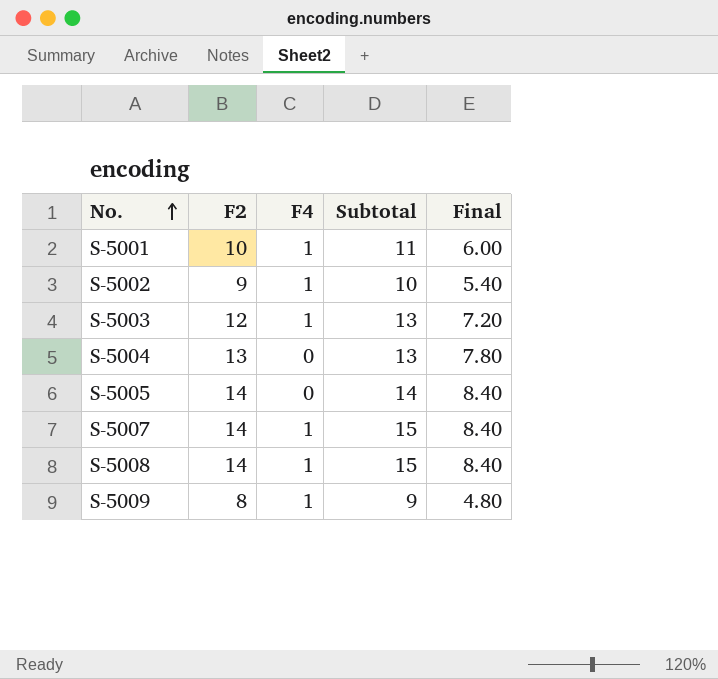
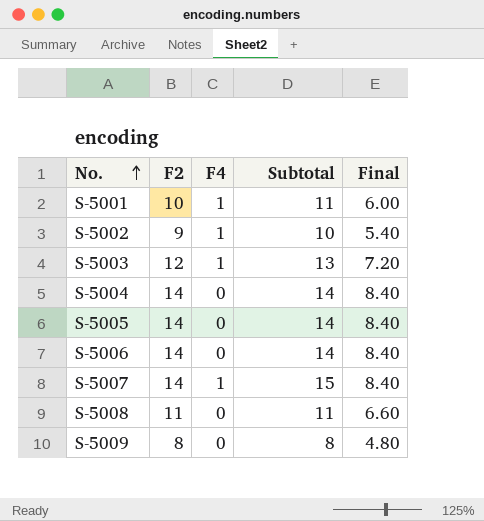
S-5004 | F2: 13 -> 14
S-5004 | Subtotal: 13 -> 14
S-5004 | Final: 7.80 -> 8.40
row S-5006: none -> 14 | 0 | 14 | 8.40
S-5008 | F2: 14 -> 11
S-5008 | F4: 1 -> 0
S-5008 | Subtotal: 15 -> 11
S-5008 | Final: 8.40 -> 6.60
S-5009 | F4: 1 -> 0
S-5009 | Subtotal: 9 -> 8

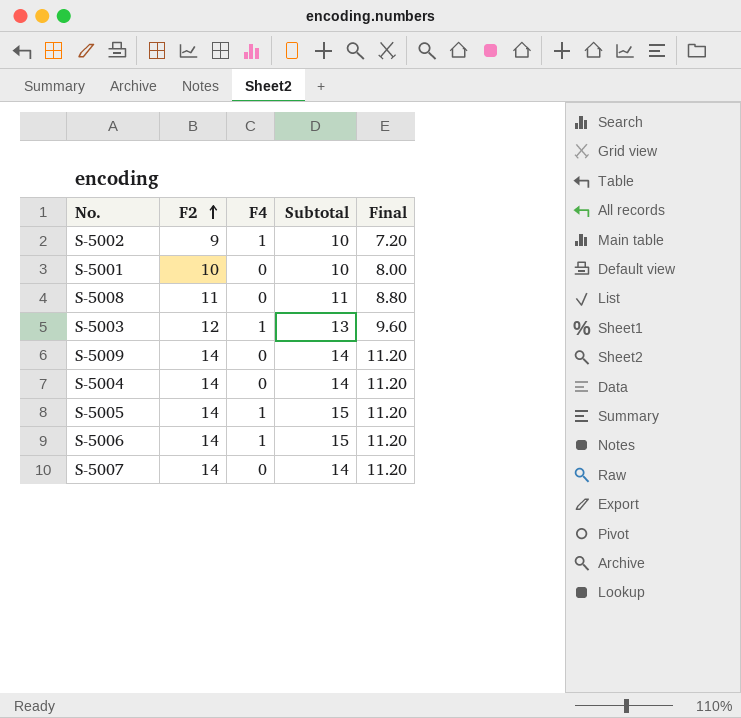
row order: No. ascending -> F2 ascending
column Final | formula: [F2] * 0.6 -> [F2] * 0.8
S-5001 | F4: 1 -> 0
S-5001 | Subtotal: 11 -> 10
S-5009 | F2: 8 -> 14
S-5009 | Subtotal: 8 -> 14
S-5005 | F4: 0 -> 1
S-5005 | Subtotal: 14 -> 15
S-5006 | F4: 0 -> 1
S-5006 | Subtotal: 14 -> 15
S-5007 | F4: 1 -> 0
S-5007 | Subtotal: 15 -> 14

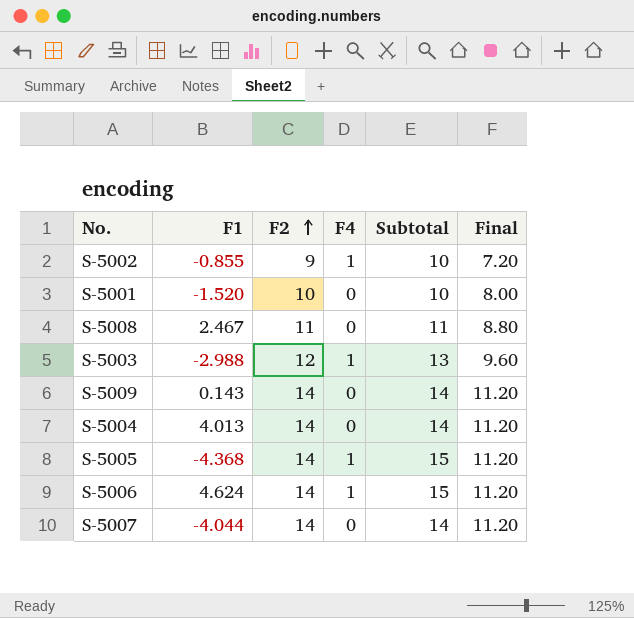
column F1 | position: none -> 2

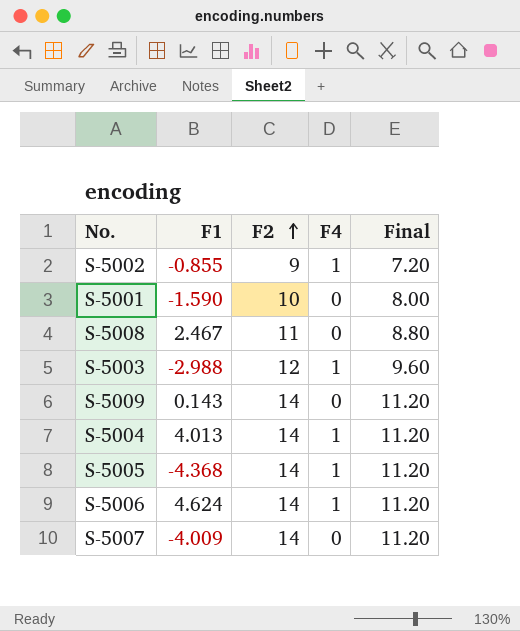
column Subtotal | formula: [F2] + [F4] -> none
S-5001 | F1: -1.520 -> -1.590
S-5004 | F4: 0 -> 1
S-5007 | F1: -4.044 -> -4.009

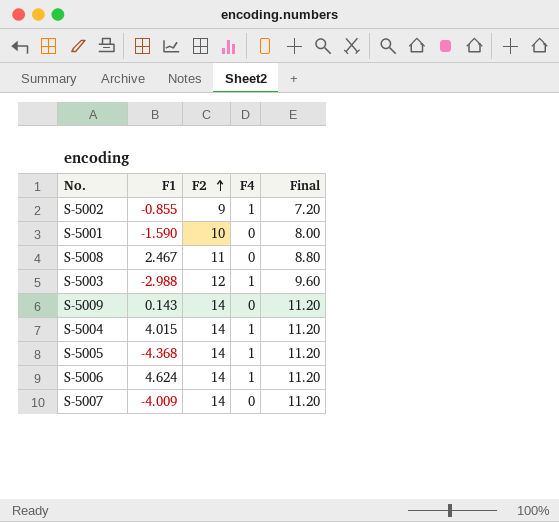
S-5004 | F1: 4.013 -> 4.015

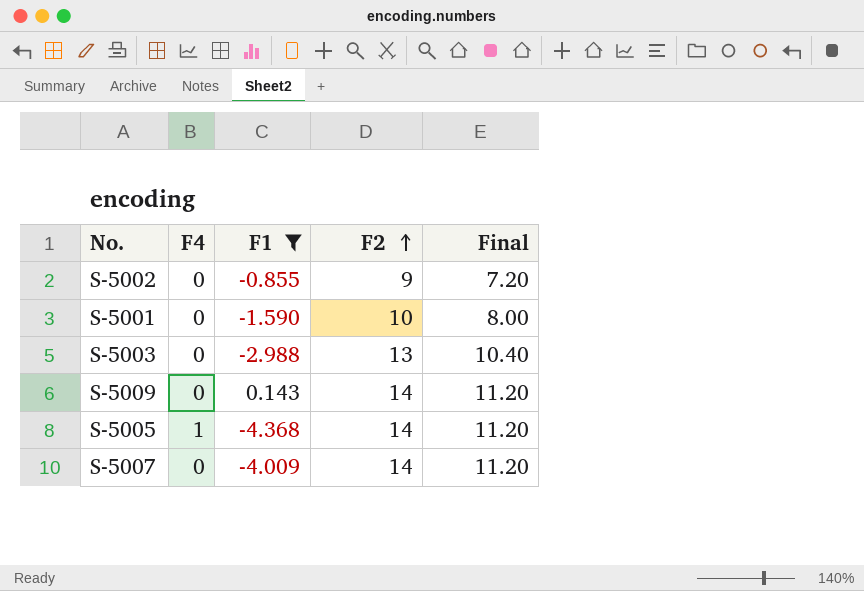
filter: none -> F1 <= 0.143
column F4 | position: 4 -> 2
S-5002 | F4: 1 -> 0
S-5003 | F4: 1 -> 0
S-5003 | F2: 12 -> 13
S-5003 | Final: 9.60 -> 10.40

